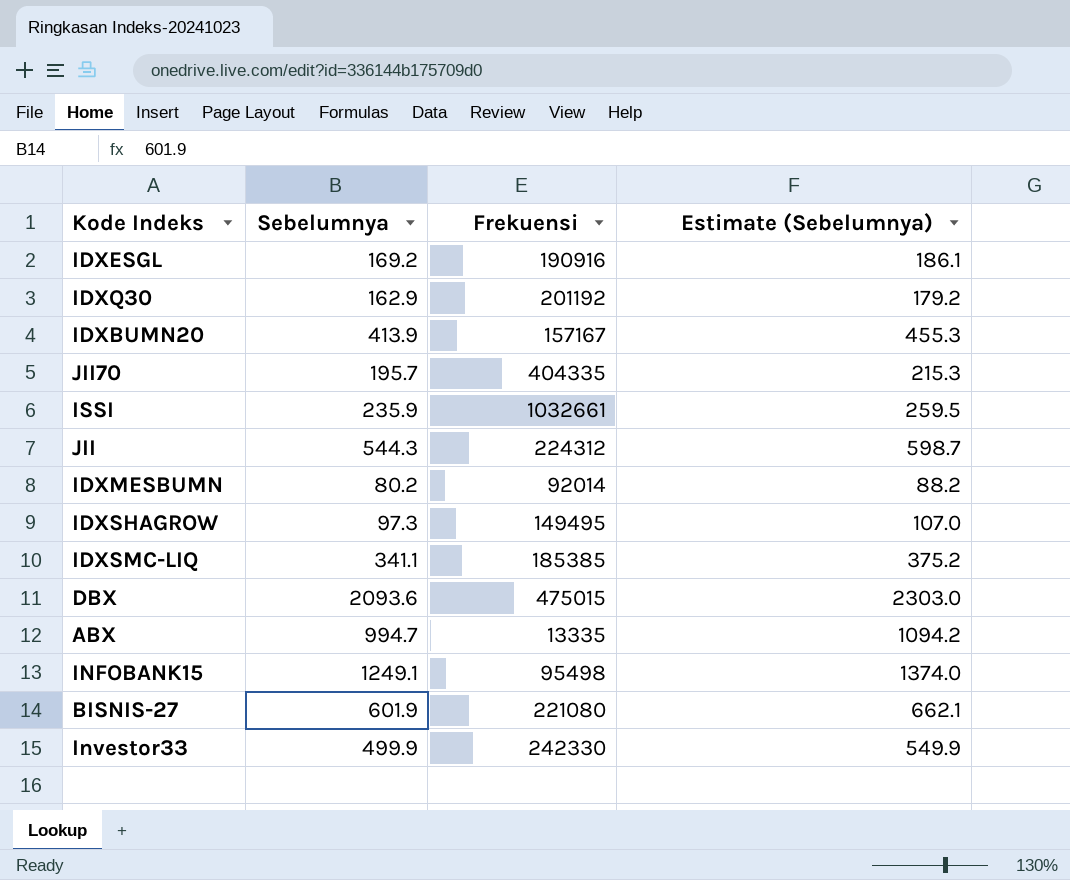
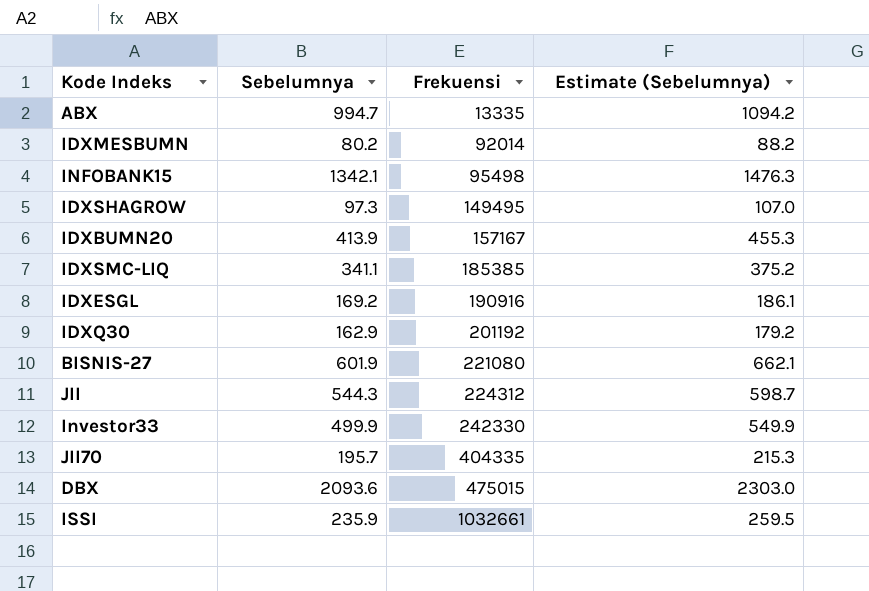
row order: none -> Frekuensi ascending
INFOBANK15 | Sebelumnya: 1249.1 -> 1342.1
INFOBANK15 | Estimate (Sebelumnya): 1374.0 -> 1476.3

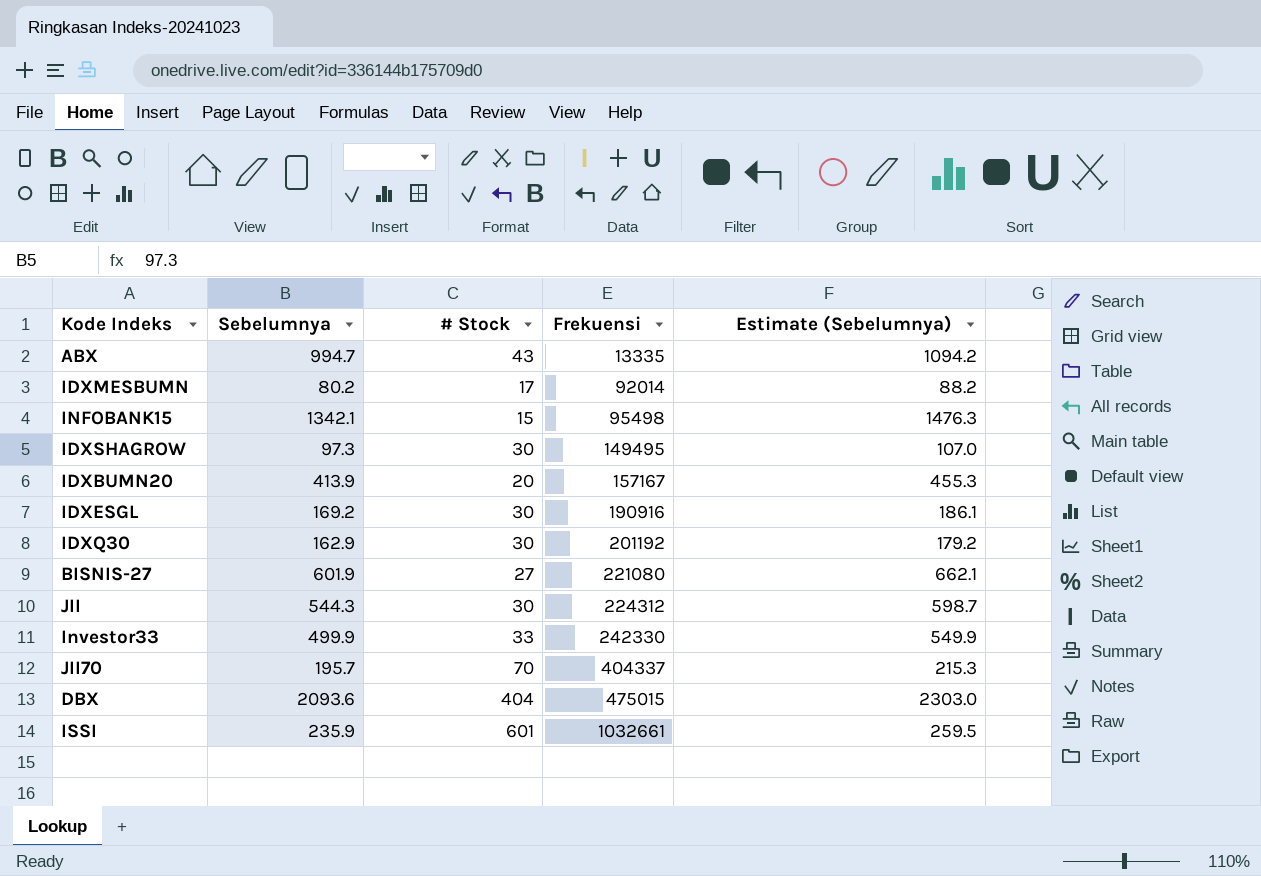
column # Stock | position: none -> 3
row IDXSMC-LIQ: 341.1 | 185385 | 375.2 -> none
JII70 | Frekuensi: 404335 -> 404337

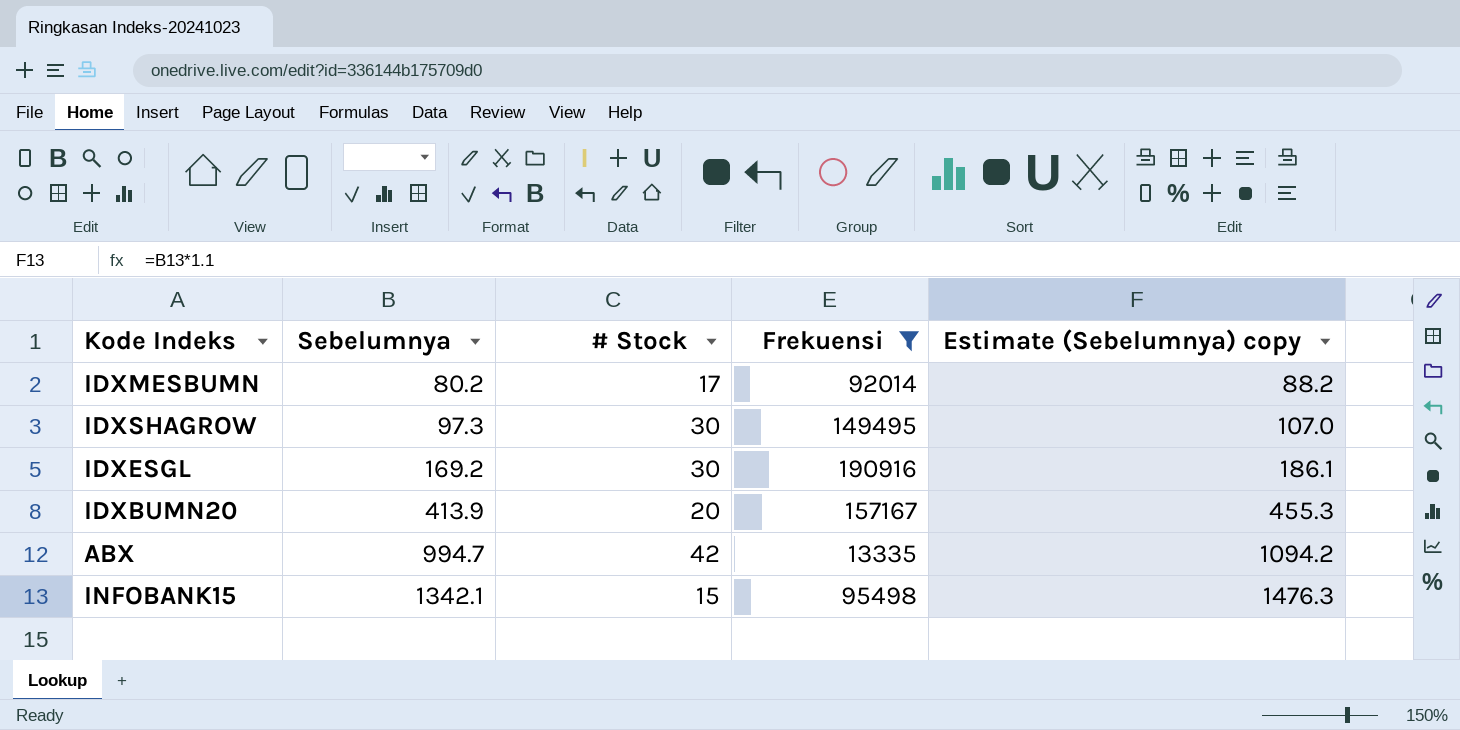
filter: none -> Frekuensi <= 190916
row order: Frekuensi ascending -> Sebelumnya ascending
column name: Estimate (Sebelumnya) -> Estimate (Sebelumnya) copy
ABX | # Stock: 43 -> 42

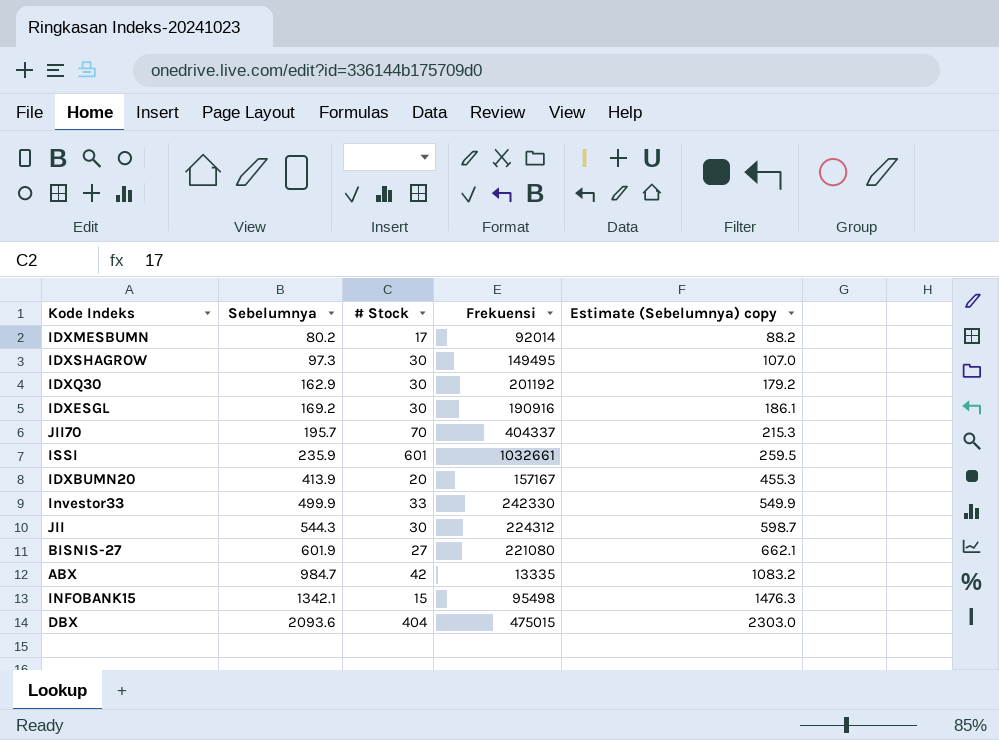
filter: Frekuensi <= 190916 -> none
ABX | Sebelumnya: 994.7 -> 984.7
ABX | Estimate (Sebelumnya) copy: 1094.2 -> 1083.2

